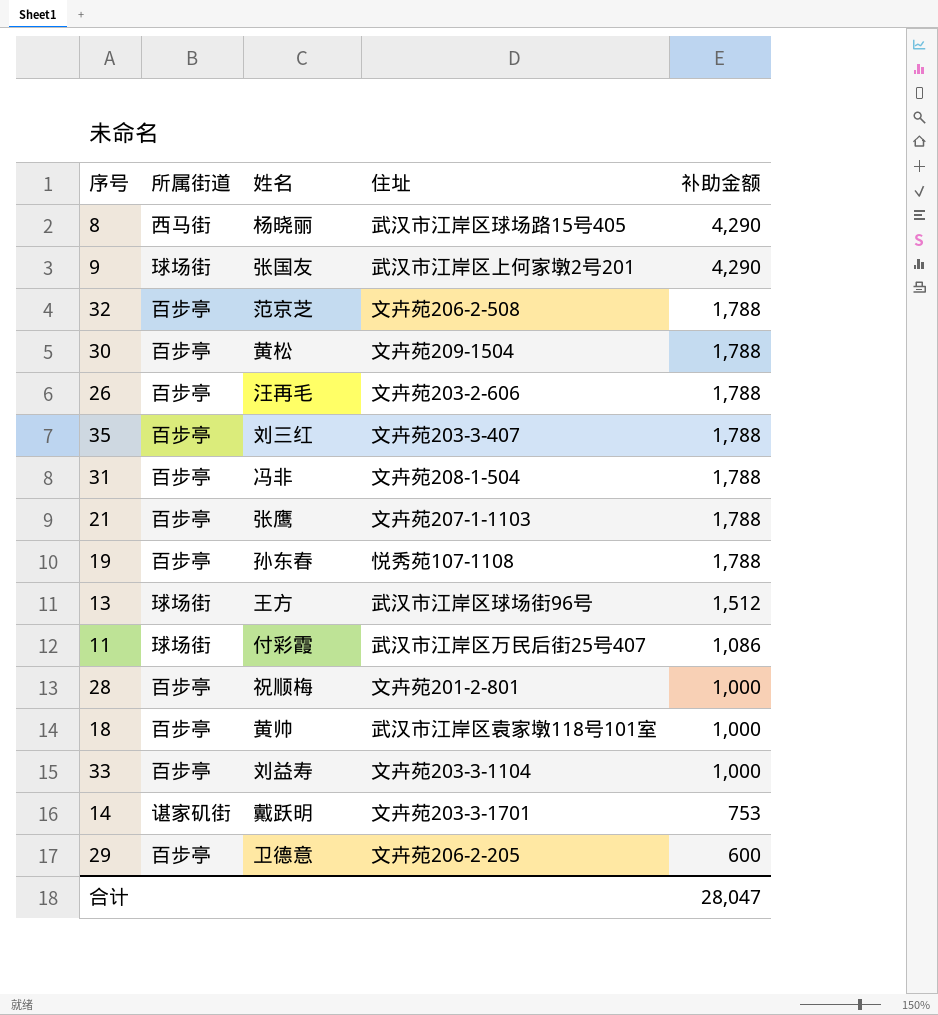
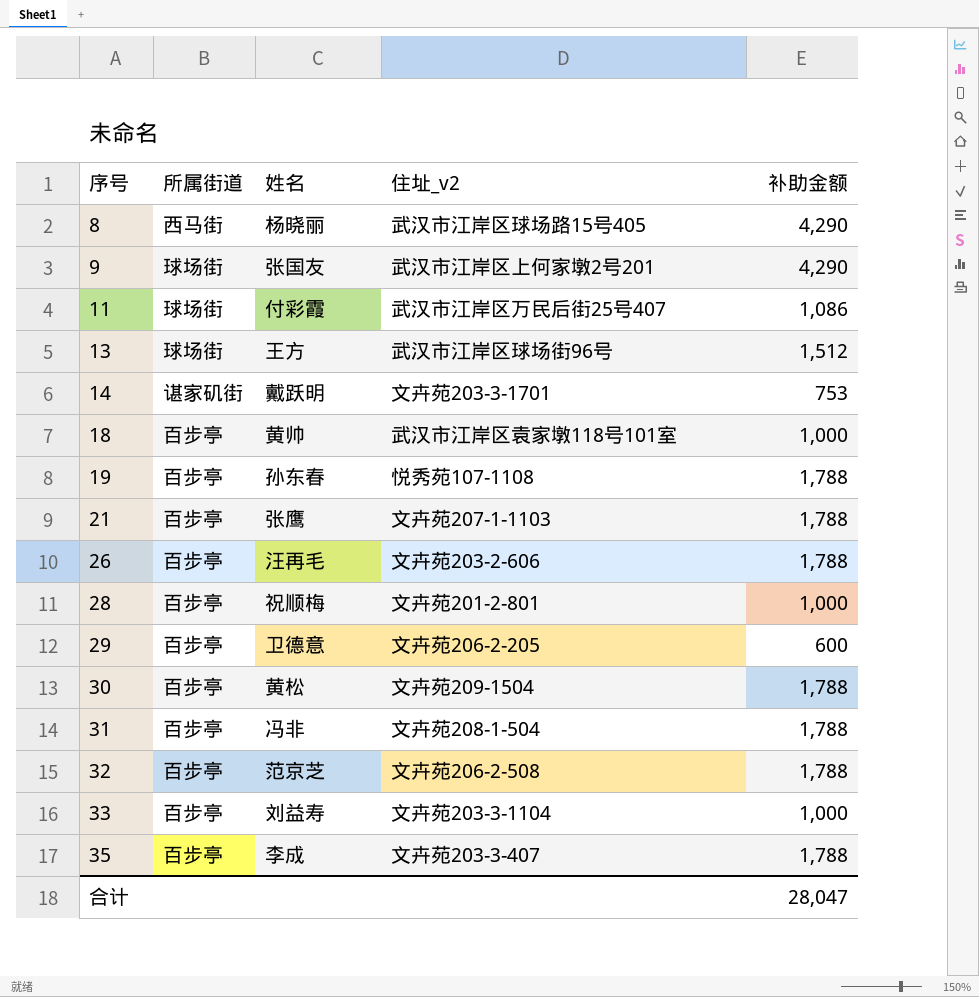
row order: 补助金额 descending -> 序号 ascending
column name: 住址 -> 住址_v2
35 | 姓名: 刘三红 -> 李成

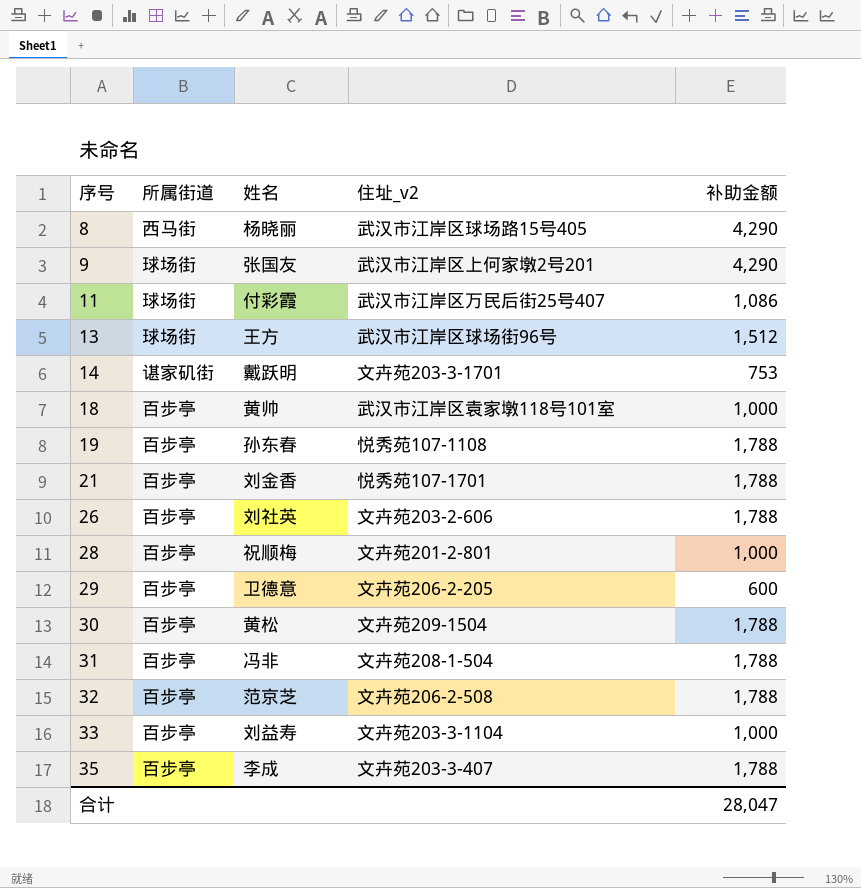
21 | 姓名: 张鹰 -> 刘金香
21 | 住址_v2: 文卉苑207-1-1103 -> 悦秀苑107-1701
26 | 姓名: 汪再毛 -> 刘社英

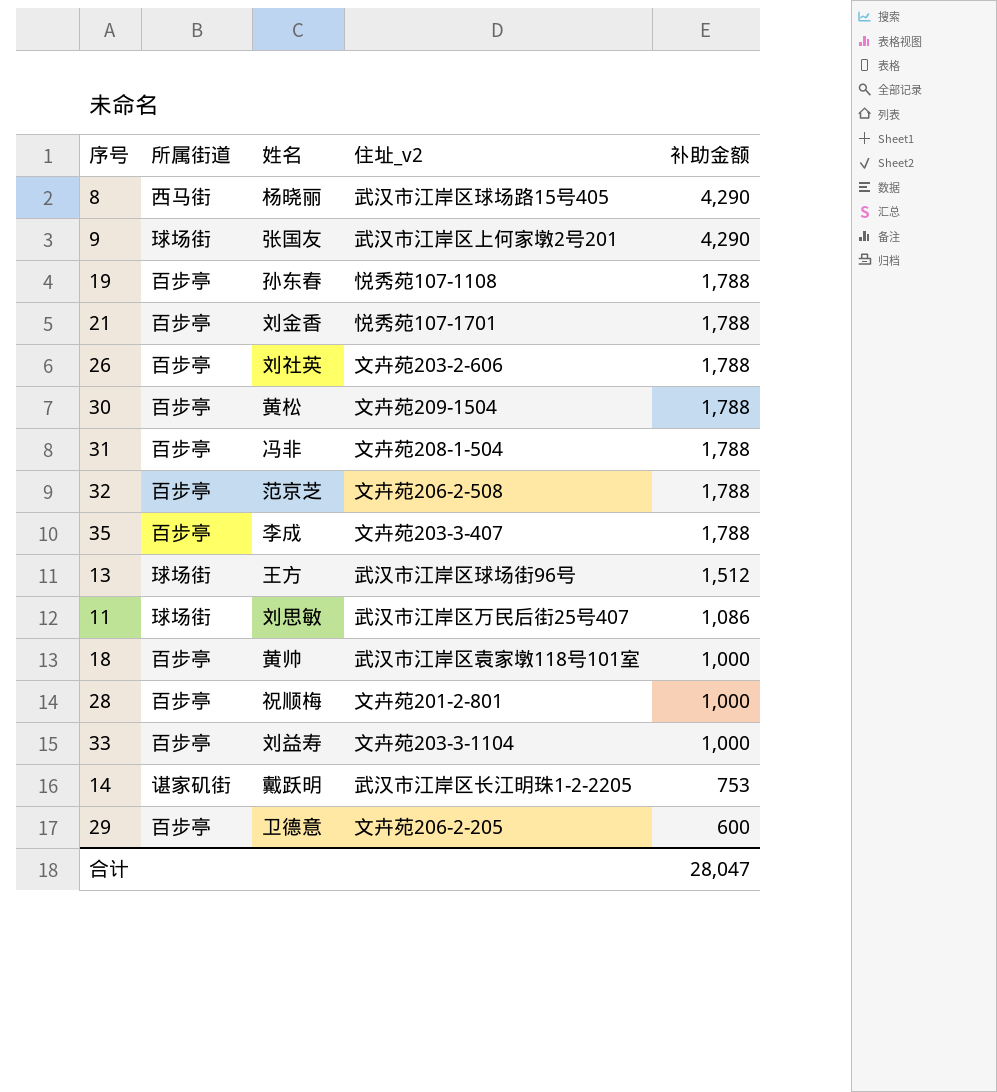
row order: 序号 ascending -> 补助金额 descending
11 | 姓名: 付彩霞 -> 刘思敏
14 | 住址_v2: 文卉苑203-3-1701 -> 武汉市江岸区长江明珠1-2-2205

